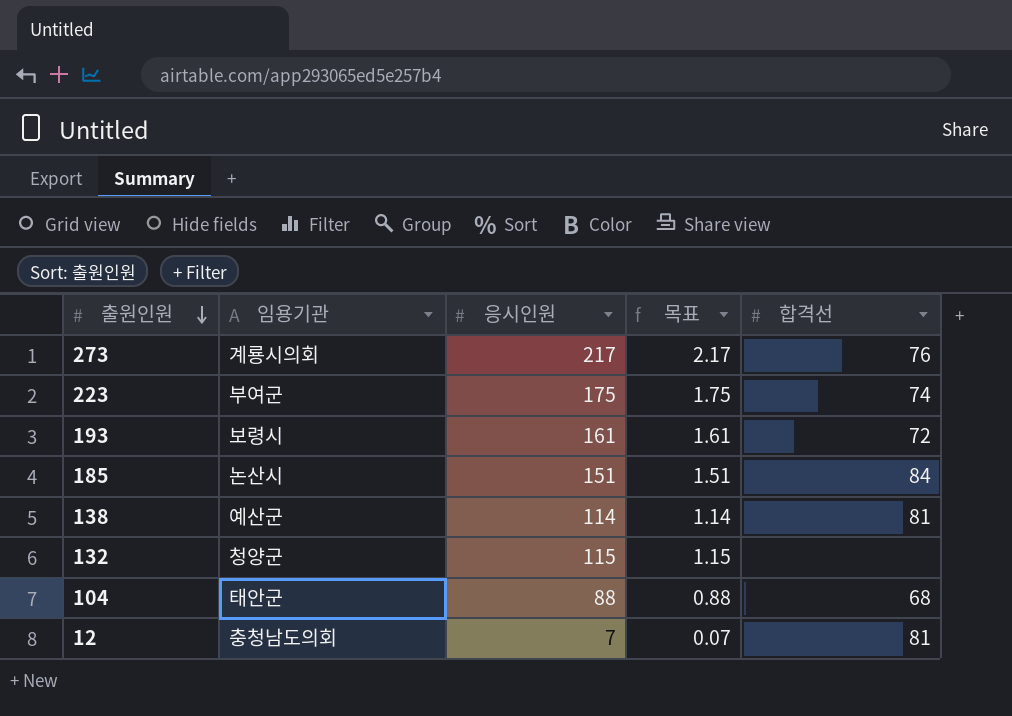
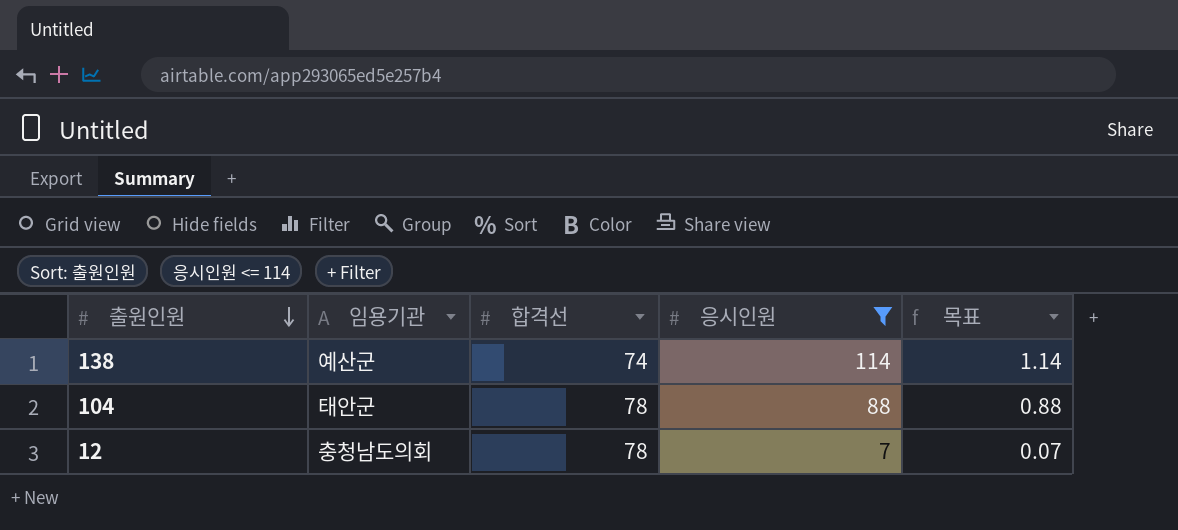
filter: none -> 응시인원 <= 114
column 합격선 | position: 5 -> 3
138 | 합격선: 81 -> 74
104 | 합격선: 68 -> 78
12 | 합격선: 81 -> 78

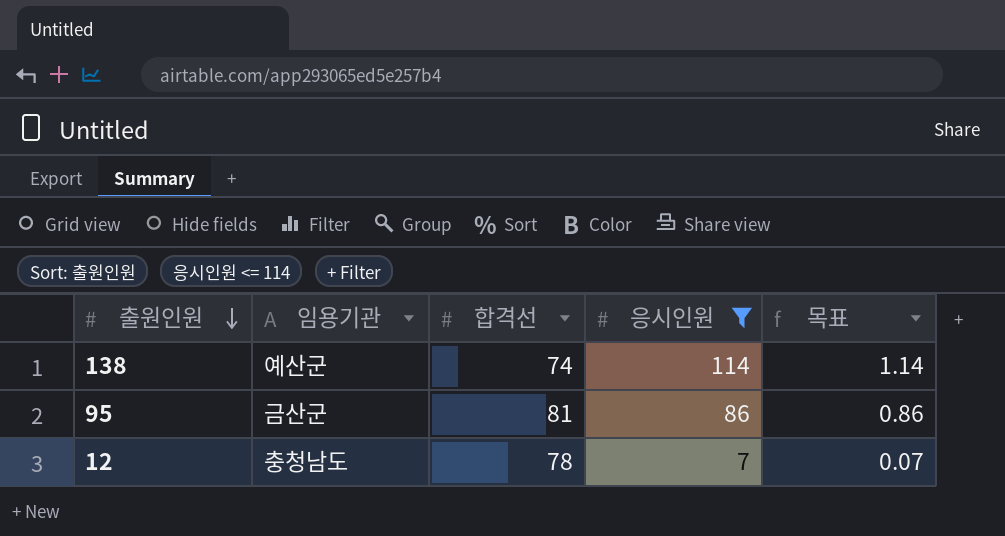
row 104: 태안군 | 78 | 88 | 0.88 -> none
row 95: none -> 금산군 | 81 | 86 | 0.86
12 | 임용기관: 충청남도의회 -> 충청남도

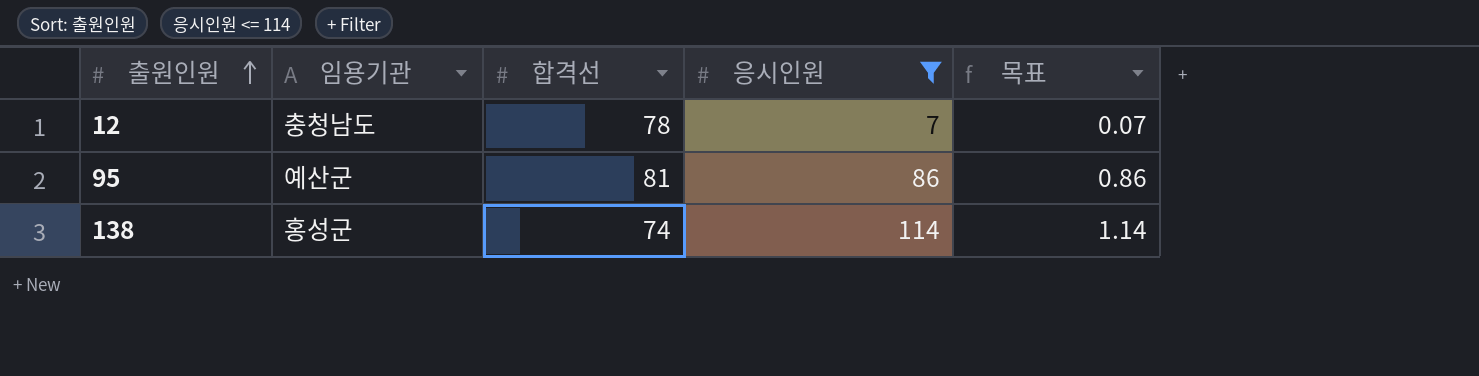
row order: 출원인원 descending -> 출원인원 ascending
95 | 임용기관: 금산군 -> 예산군
138 | 임용기관: 예산군 -> 홍성군

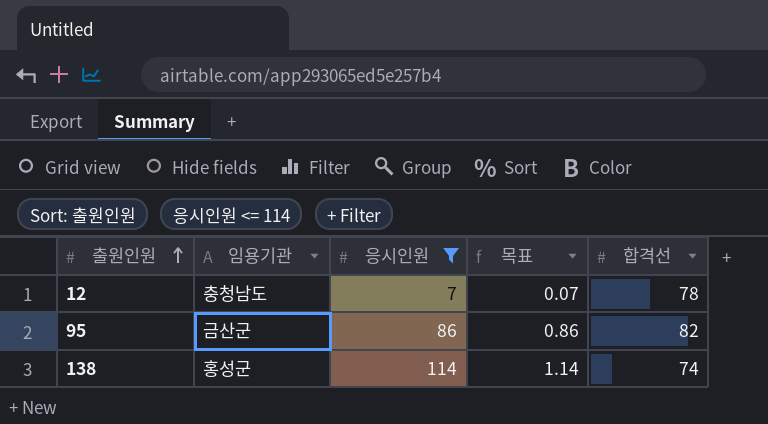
column 합격선 | position: 3 -> 5
95 | 임용기관: 예산군 -> 금산군
95 | 합격선: 81 -> 82

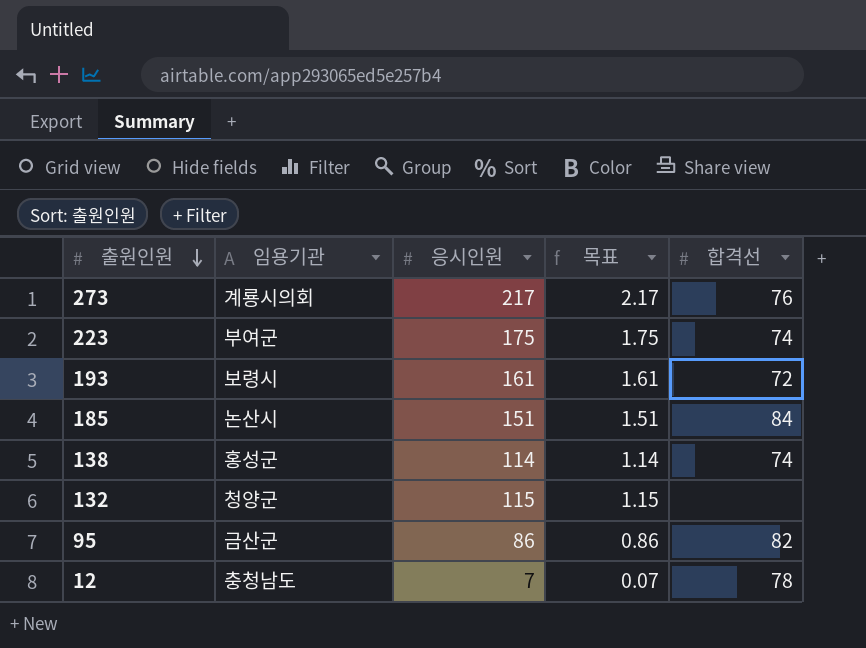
filter: 응시인원 <= 114 -> none
row order: 출원인원 ascending -> 출원인원 descending

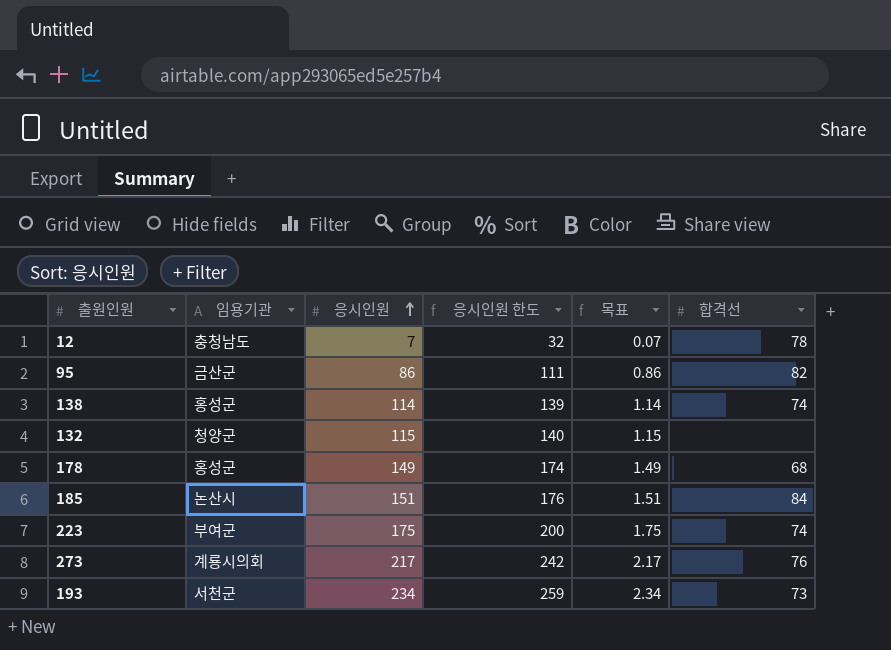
row order: 출원인원 descending -> 응시인원 ascending
column 응시인원 한도 | formula: none -> [응시인원] + 25
row 178: none -> 홍성군 | 149 | 174 | 1.49 | 68
193 | 임용기관: 보령시 -> 서천군
193 | 응시인원: 161 -> 234
193 | 목표: 1.61 -> 2.34
193 | 합격선: 72 -> 73

